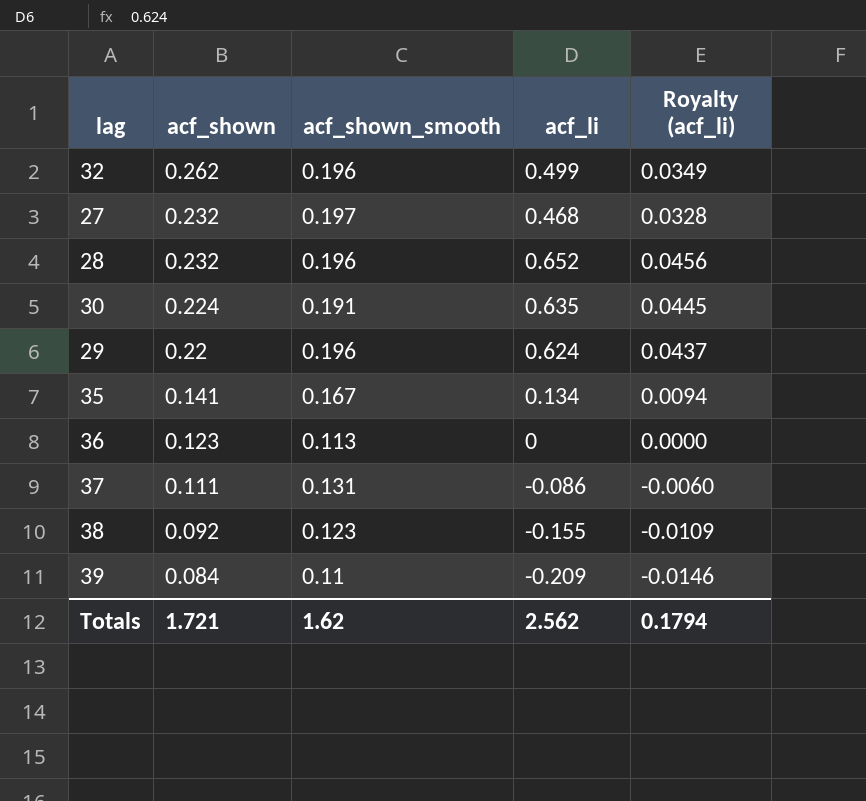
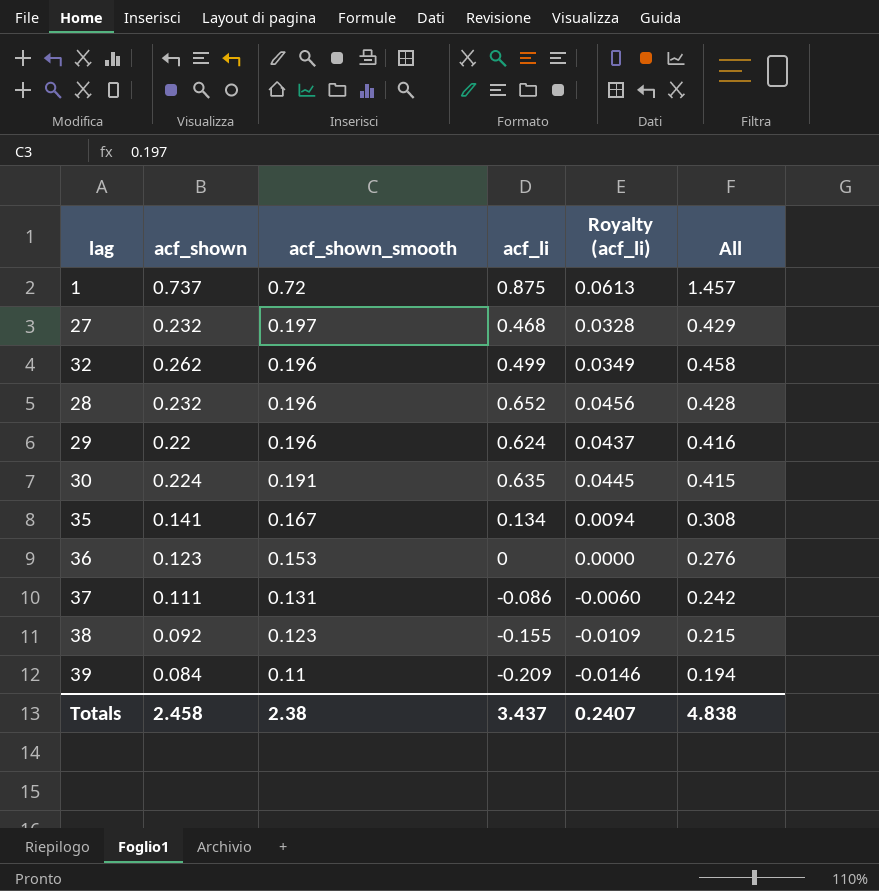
row order: acf_shown descending -> acf_shown_smooth descending
column All | formula: none -> [acf_shown] + [acf_shown_smooth]
row 1: none -> 0.737 | 0.72 | 0.875 | 0.0613 | 1.457
36 | acf_shown_smooth: 0.113 -> 0.153
Totals | acf_shown: 1.721 -> 2.458
Totals | acf_shown_smooth: 1.62 -> 2.38
Totals | acf_li: 2.562 -> 3.437
Totals | Royalty (acf_li): 0.1794 -> 0.2407

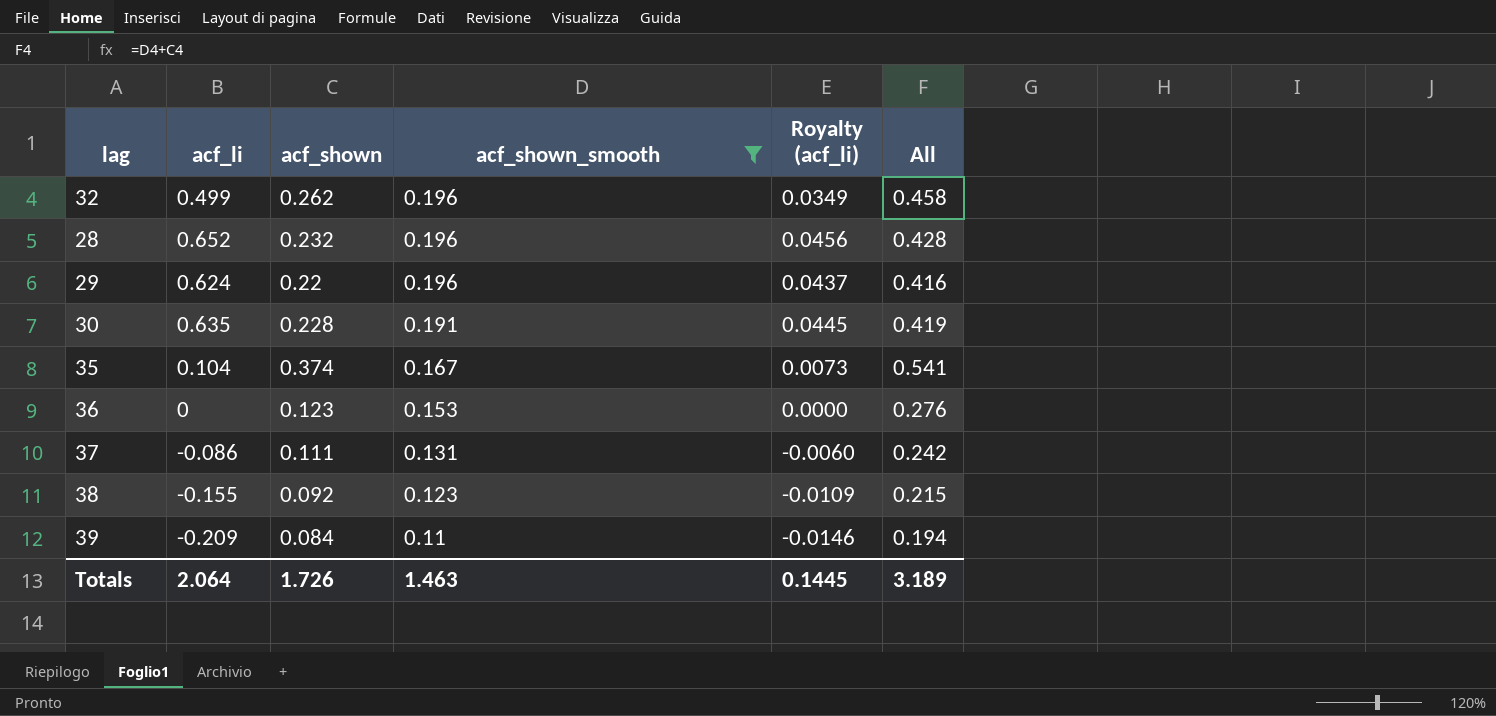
filter: none -> acf_shown_smooth <= 0.196
column acf_li | position: 4 -> 2
30 | acf_shown: 0.224 -> 0.228
30 | All: 0.415 -> 0.419
35 | acf_li: 0.134 -> 0.104
35 | acf_shown: 0.141 -> 0.374
35 | Royalty (acf_li): 0.0094 -> 0.0073
35 | All: 0.308 -> 0.541
Totals | acf_li: 3.437 -> 2.064
Totals | acf_shown: 2.458 -> 1.726
Totals | acf_shown_smooth: 2.38 -> 1.463
Totals | Royalty (acf_li): 0.2407 -> 0.1445
Totals | All: 4.838 -> 3.189

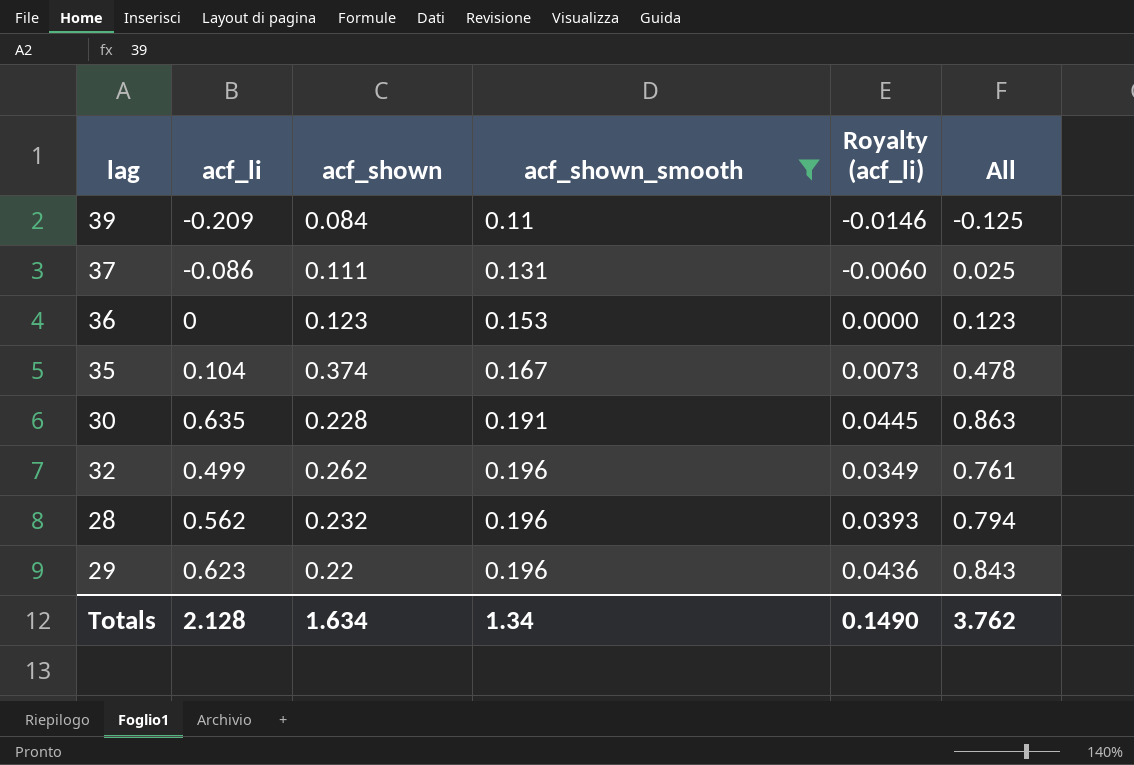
row order: acf_shown_smooth descending -> acf_shown_smooth ascending
column All | formula: [acf_shown] + [acf_shown_smooth] -> [acf_li] + [acf_shown]
row 38: -0.155 | 0.092 | 0.123 | -0.0109 | 0.215 -> none
28 | acf_li: 0.652 -> 0.562
28 | Royalty (acf_li): 0.0456 -> 0.0393
29 | acf_li: 0.624 -> 0.623
29 | Royalty (acf_li): 0.0437 -> 0.0436
Totals | acf_li: 2.064 -> 2.128
Totals | acf_shown: 1.726 -> 1.634
Totals | acf_shown_smooth: 1.463 -> 1.34
Totals | Royalty (acf_li): 0.1445 -> 0.1490
Totals | All: 3.189 -> 3.762

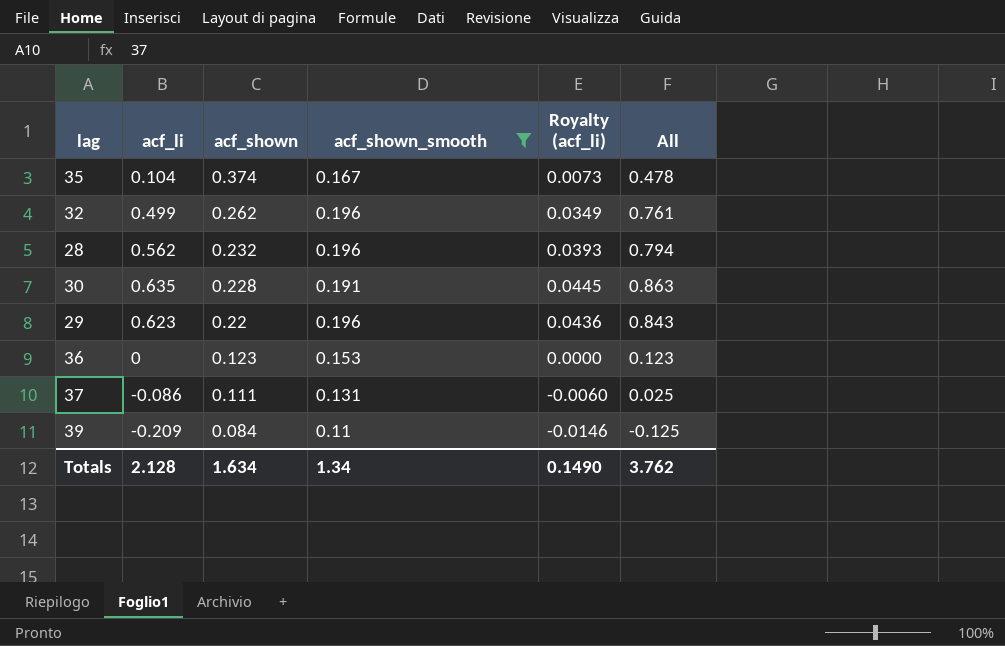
row order: acf_shown_smooth ascending -> acf_shown descending

